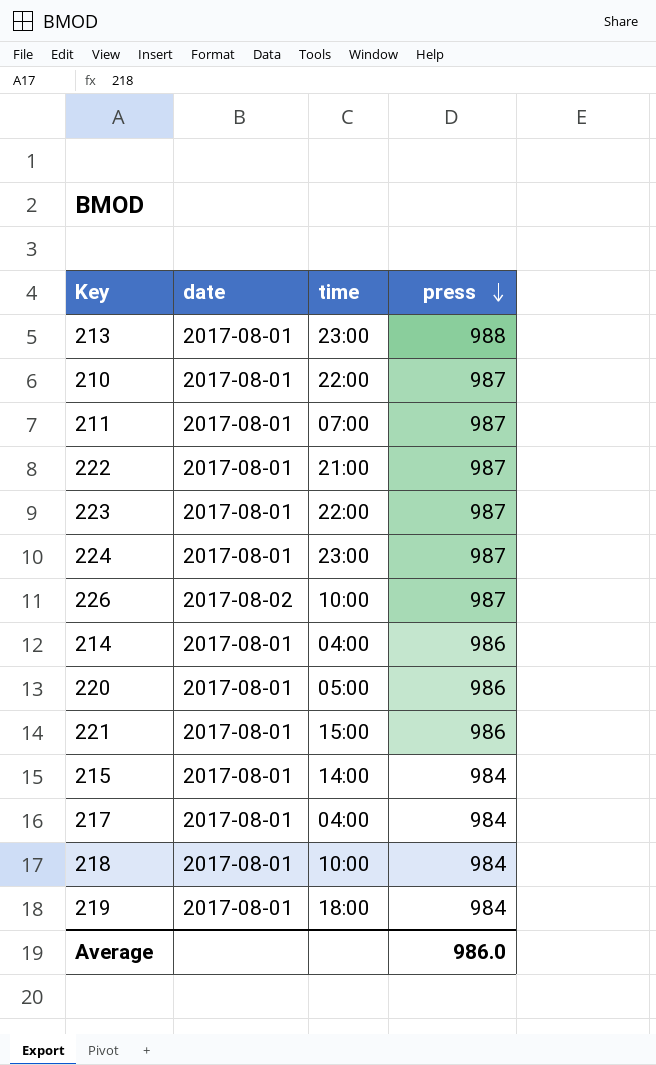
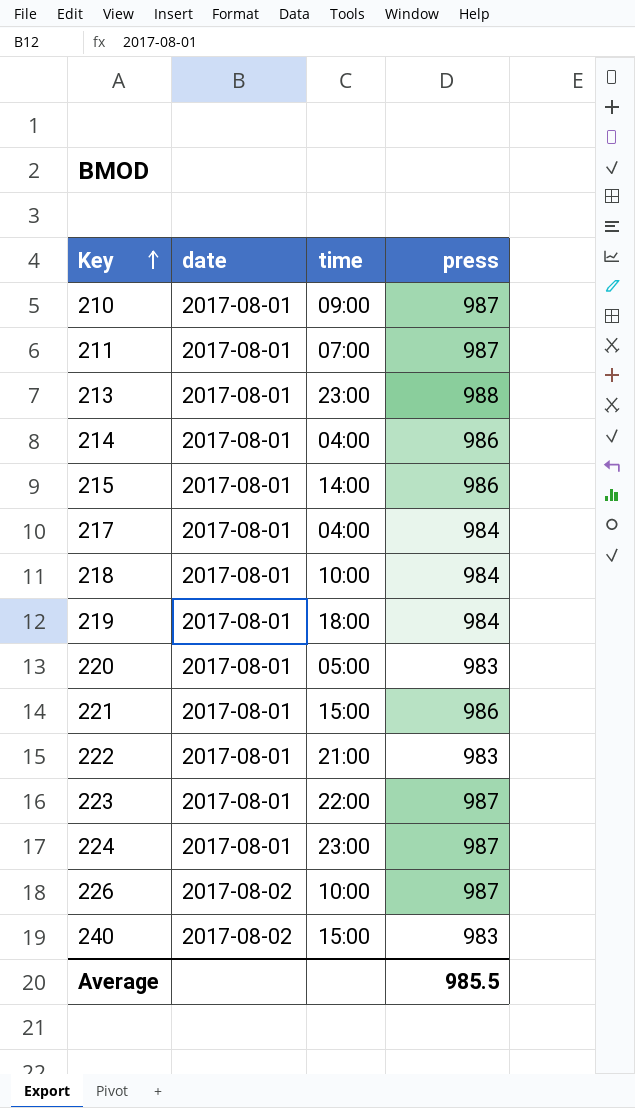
row order: press descending -> Key ascending
210 | time: 22:00 -> 09:00
215 | press: 984 -> 986
220 | press: 986 -> 983
222 | press: 987 -> 983
row 240: none -> 2017-08-02 | 15:00 | 983
Average | press: 986.0 -> 985.5

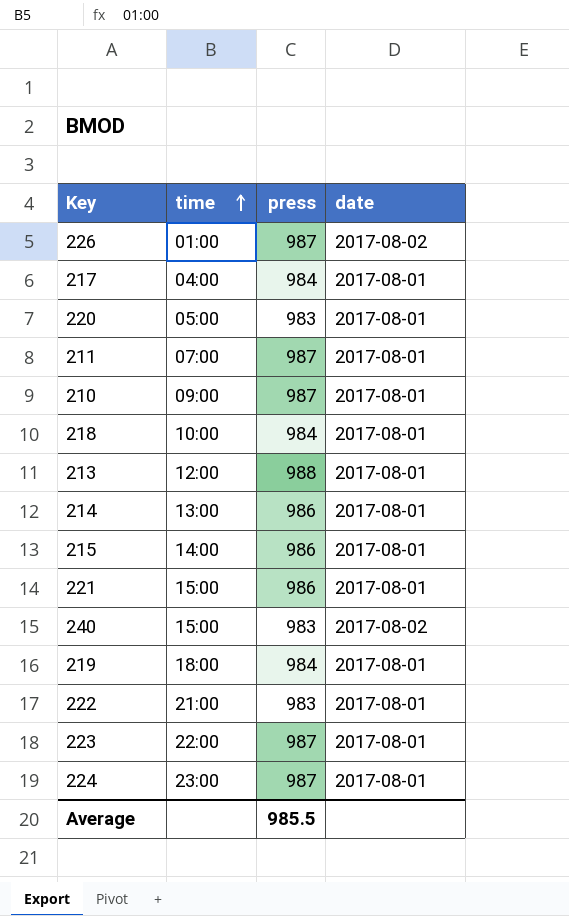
row order: Key ascending -> time ascending
column date | position: 2 -> 4
226 | time: 10:00 -> 01:00
213 | time: 23:00 -> 12:00
214 | time: 04:00 -> 13:00

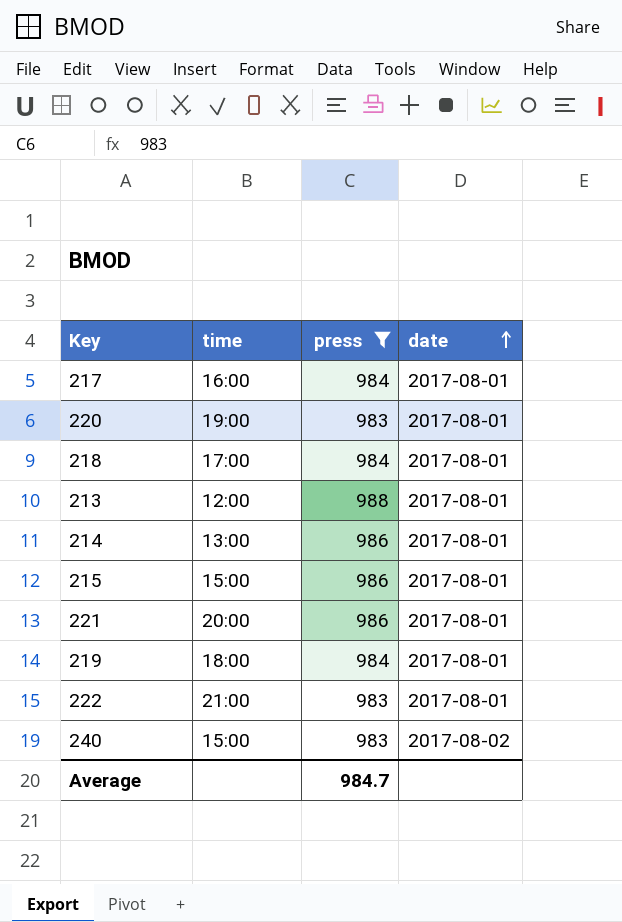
filter: none -> press != 987
row order: time ascending -> date ascending
217 | time: 04:00 -> 16:00
220 | time: 05:00 -> 19:00
218 | time: 10:00 -> 17:00
215 | time: 14:00 -> 15:00
221 | time: 15:00 -> 20:00
Average | press: 985.5 -> 984.7

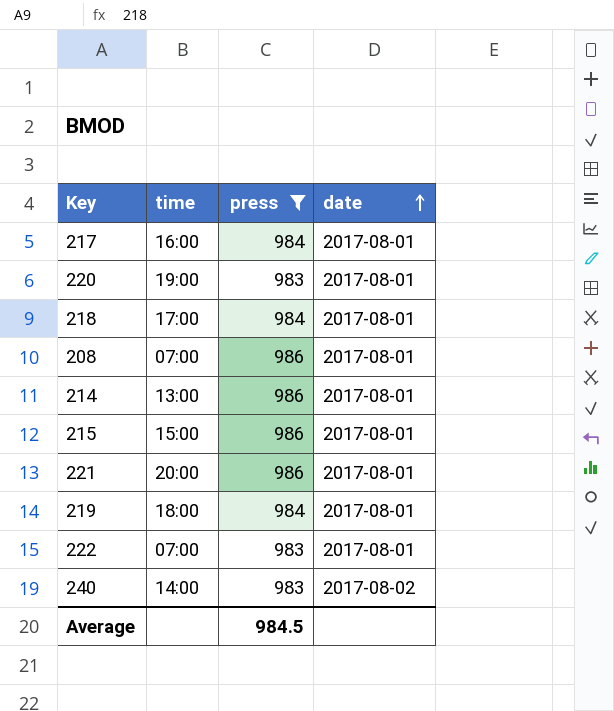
row 213: 12:00 | 988 | 2017-08-01 -> none
row 208: none -> 07:00 | 986 | 2017-08-01
222 | time: 21:00 -> 07:00
240 | time: 15:00 -> 14:00
Average | press: 984.7 -> 984.5

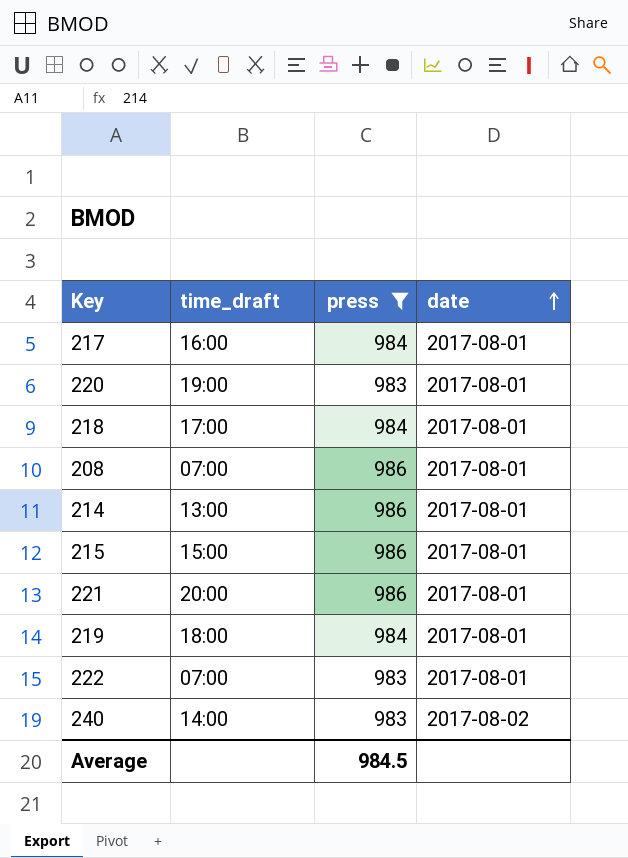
column name: time -> time_draft

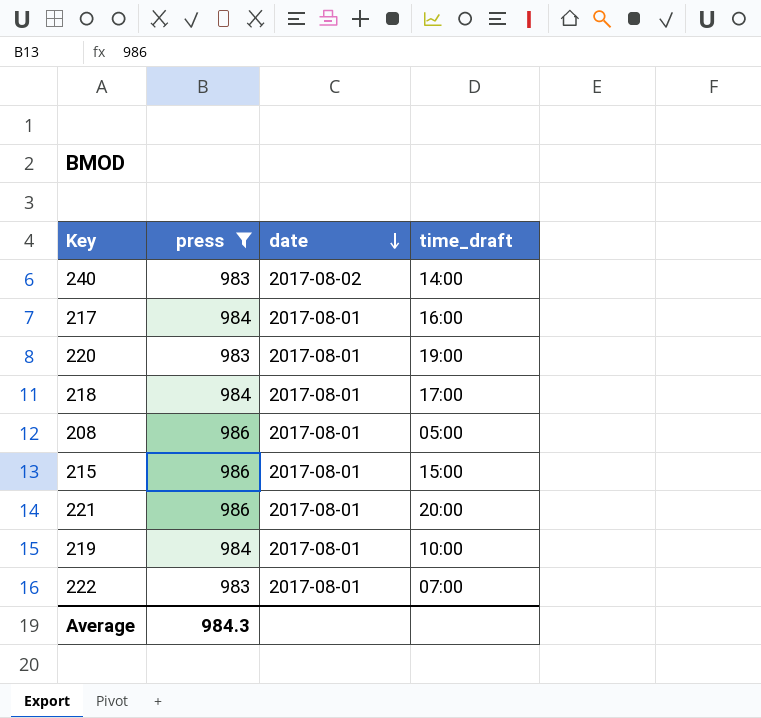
row order: date ascending -> date descending
column time_draft | position: 2 -> 4
row 214: 13:00 | 986 | 2017-08-01 -> none
208 | time_draft: 07:00 -> 05:00
219 | time_draft: 18:00 -> 10:00
Average | press: 984.5 -> 984.3

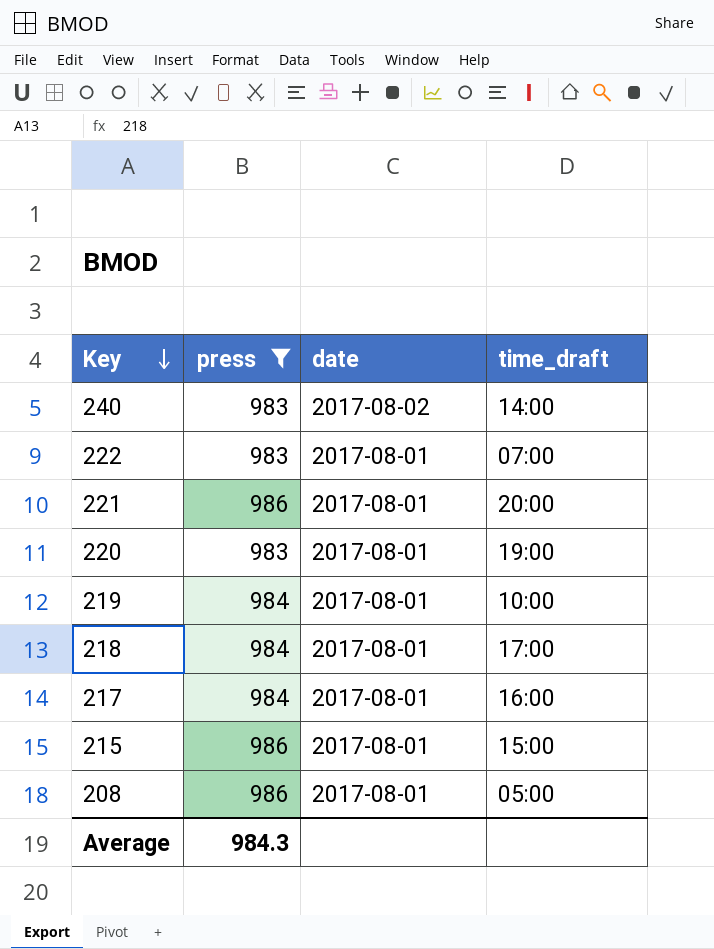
row order: date descending -> Key descending

